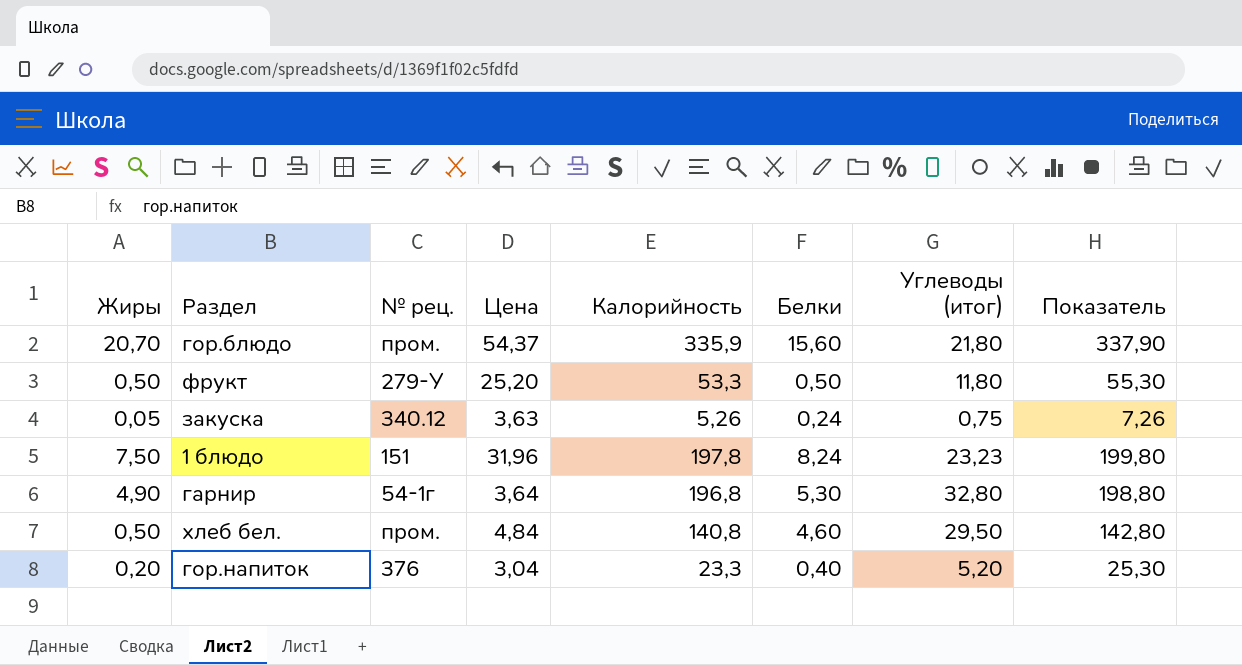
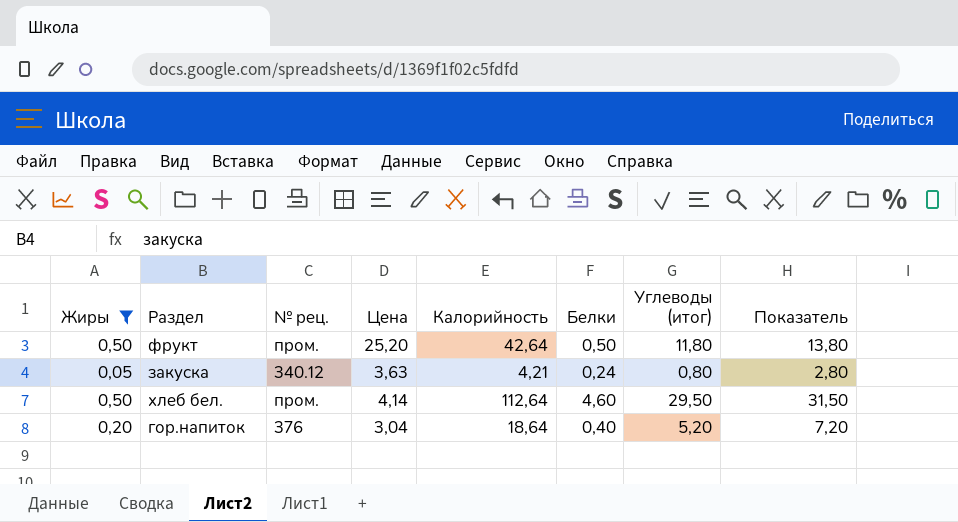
filter: none -> Жиры <= 0,50
column Показатель | formula: [Калорийность] + 2 -> [Углеводы (итог)] + 2
фрукт | № рец.: 279-У -> пром.
фрукт | Калорийность: 53,3 -> 42,64
закуска | Калорийность: 5,26 -> 4,21
закуска | Углеводы (итог): 0,75 -> 0,80
хлеб бел. | Цена: 4,84 -> 4,14
хлеб бел. | Калорийность: 140,8 -> 112,64
гор.напиток | Калорийность: 23,3 -> 18,64

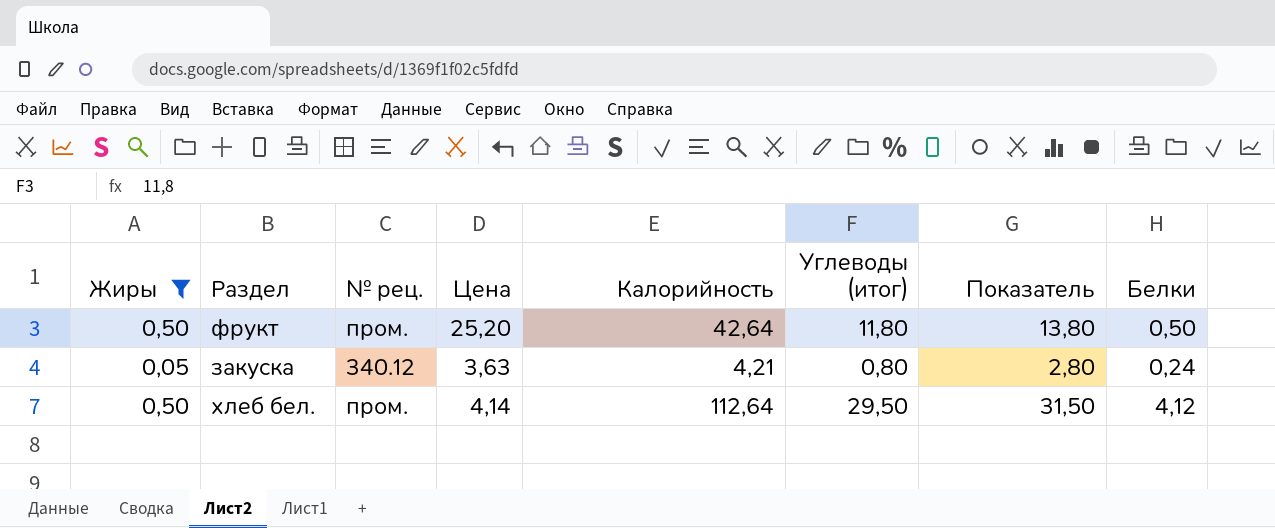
column Белки | position: 6 -> 8
row гор.напиток: 0,20 | 376 | 3,04 | 18,64 | 0,40 | 5,20 | 7,20 -> none
хлеб бел. | Белки: 4,60 -> 4,12

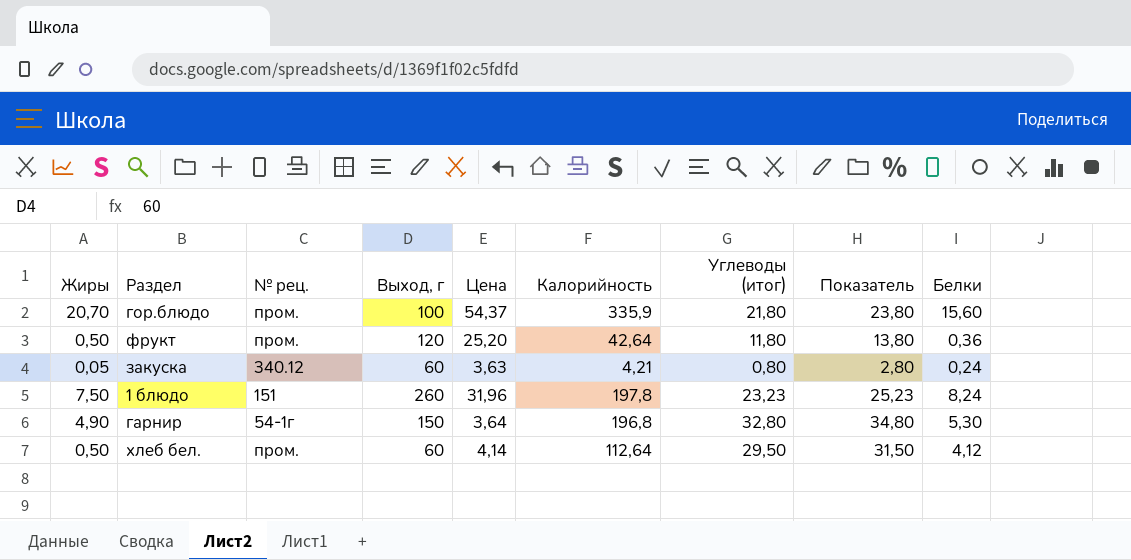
filter: Жиры <= 0,50 -> none
column Выход, г | position: none -> 4
фрукт | Белки: 0,50 -> 0,36

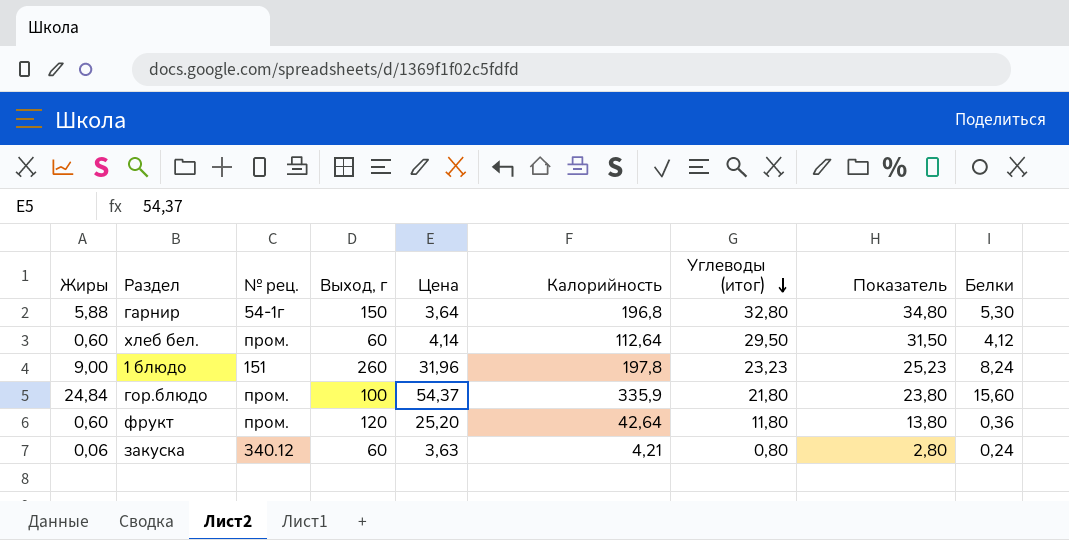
row order: none -> Углеводы (итог) descending
гарнир | Жиры: 4,90 -> 5,88
хлеб бел. | Жиры: 0,50 -> 0,60
1 блюдо | Жиры: 7,50 -> 9,00
гор.блюдо | Жиры: 20,70 -> 24,84
фрукт | Жиры: 0,50 -> 0,60
закуска | Жиры: 0,05 -> 0,06

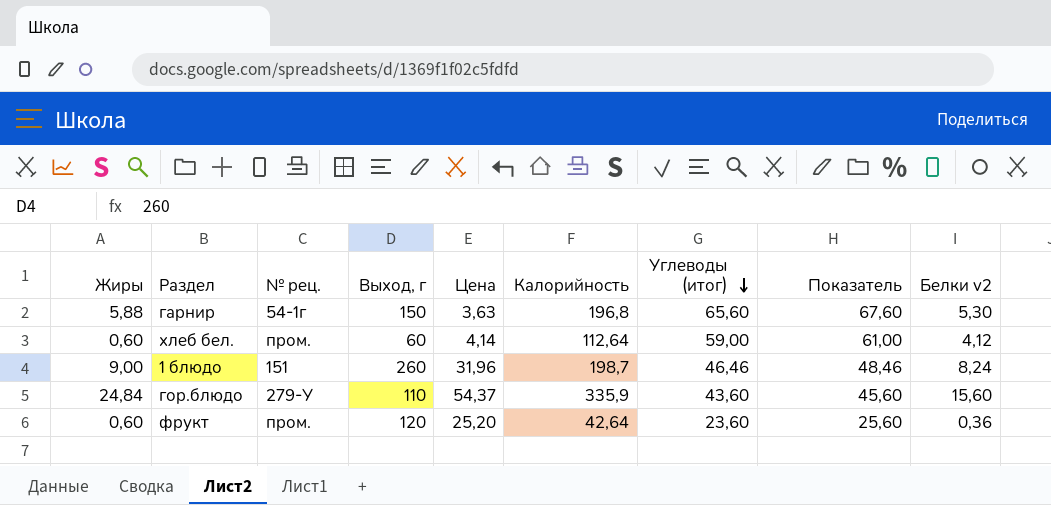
column name: Белки -> Белки v2
row закуска: 0,06 | 340.12 | 60 | 3,63 | 4,21 | 0,80 | 2,80 | 0,24 -> none
гарнир | Цена: 3,64 -> 3,63
гарнир | Углеводы (итог): 32,80 -> 65,60
гарнир | Показатель: 34,80 -> 67,60
хлеб бел. | Углеводы (итог): 29,50 -> 59,00
хлеб бел. | Показатель: 31,50 -> 61,00
1 блюдо | Калорийность: 197,8 -> 198,7
1 блюдо | Углеводы (итог): 23,23 -> 46,46
1 блюдо | Показатель: 25,23 -> 48,46
гор.блюдо | № рец.: пром. -> 279-У
гор.блюдо | Выход, г: 100 -> 110
гор.блюдо | Углеводы (итог): 21,80 -> 43,60
гор.блюдо | Показатель: 23,80 -> 45,60
фрукт | Углеводы (итог): 11,80 -> 23,60
фрукт | Показатель: 13,80 -> 25,60

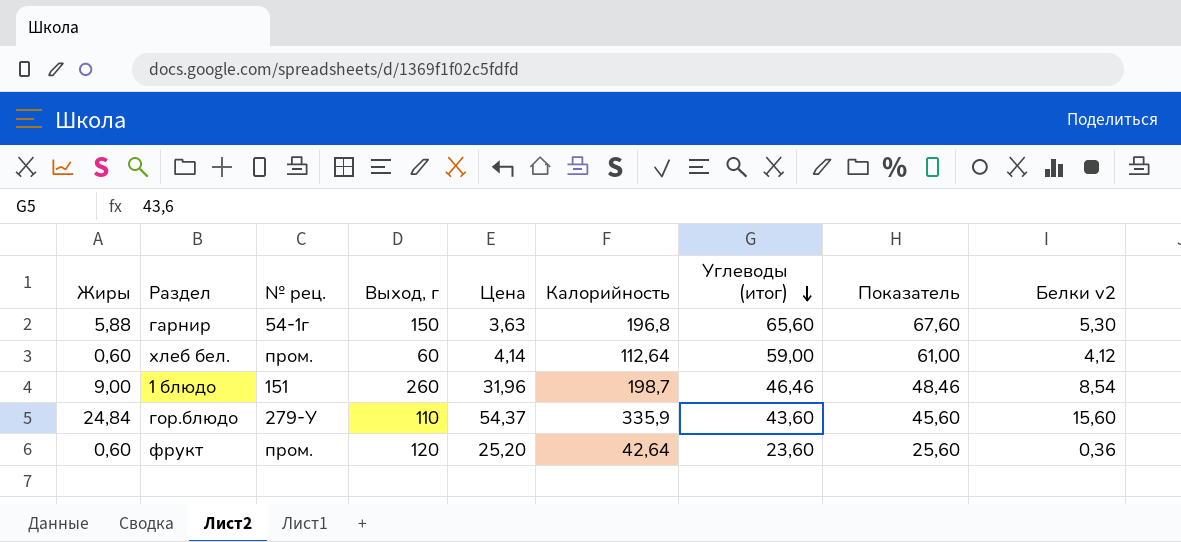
1 блюдо | Белки v2: 8,24 -> 8,54

